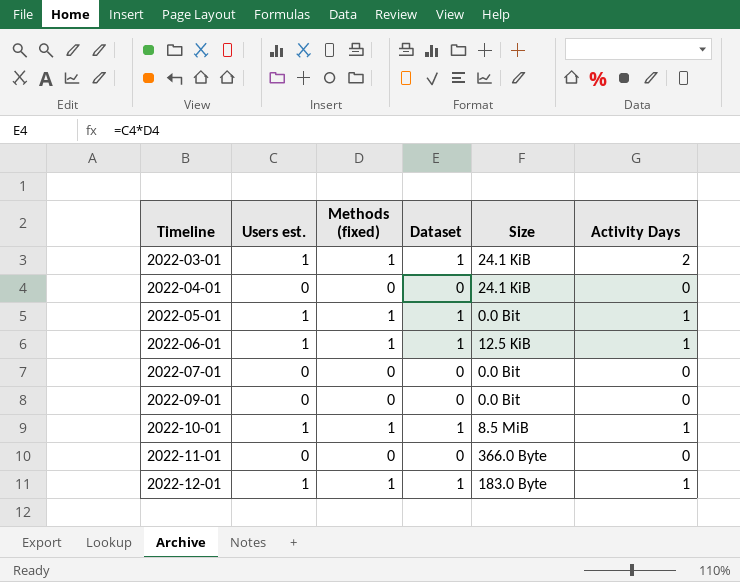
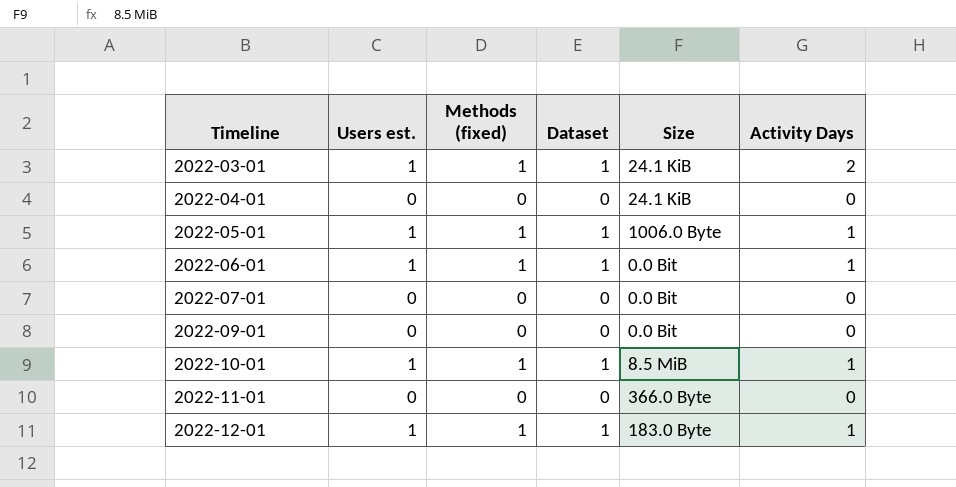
2022-05-01 | Size: 0.0 Bit -> 1006.0 Byte
2022-06-01 | Size: 12.5 KiB -> 0.0 Bit

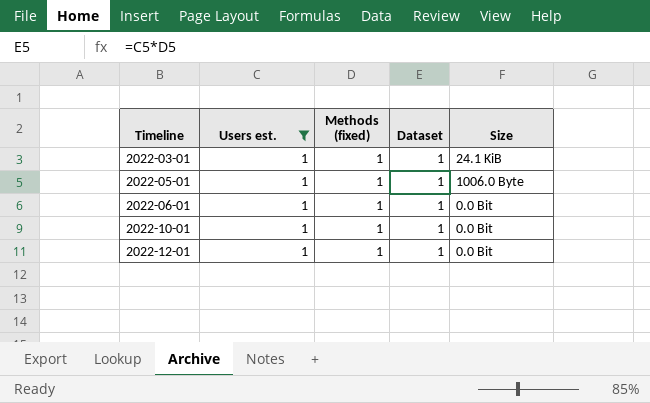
filter: none -> Users est. = 1
column Activity Days | position: 6 -> none
2022-10-01 | Size: 8.5 MiB -> 0.0 Bit
2022-12-01 | Size: 183.0 Byte -> 0.0 Bit

